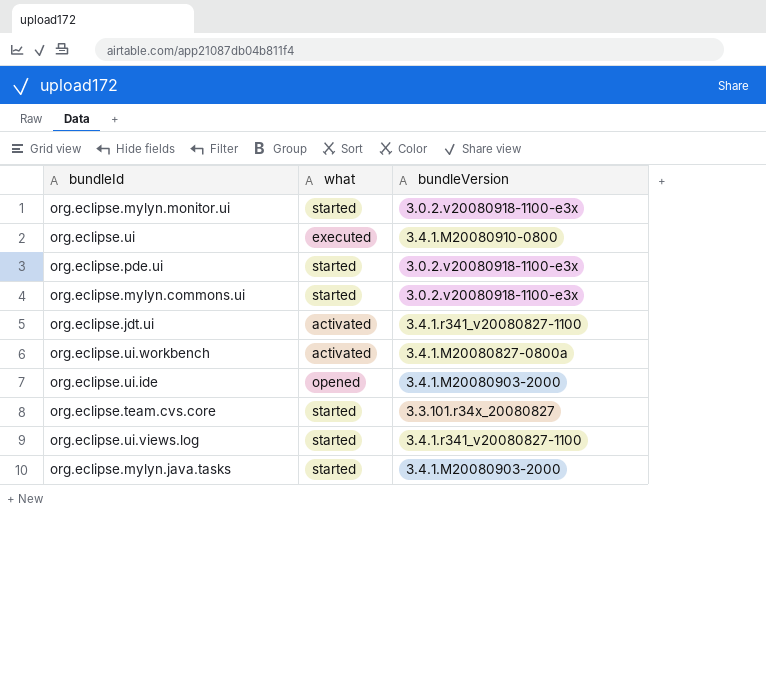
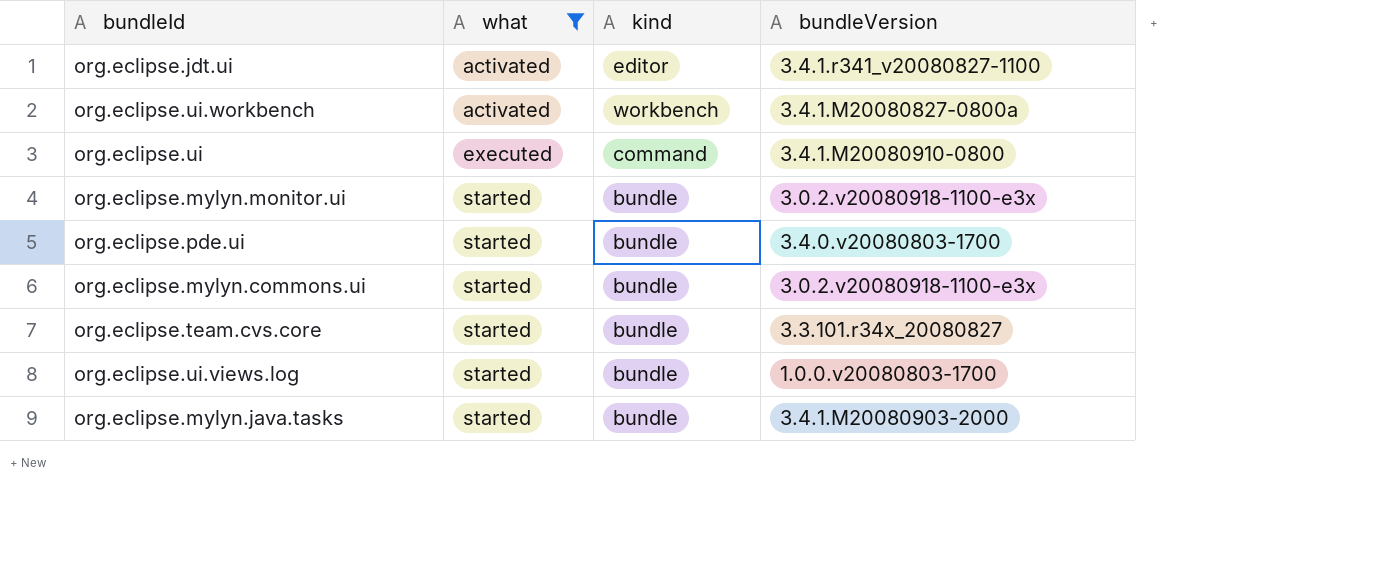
filter: none -> what != opened
row order: none -> what ascending
column kind | position: none -> 3
org.eclipse.pde.ui | bundleVersion: 3.0.2.v20080918-1100-e3x -> 3.4.0.v20080803-1700
org.eclipse.ui.views.log | bundleVersion: 3.4.1.r341_v20080827-1100 -> 1.0.0.v20080803-1700

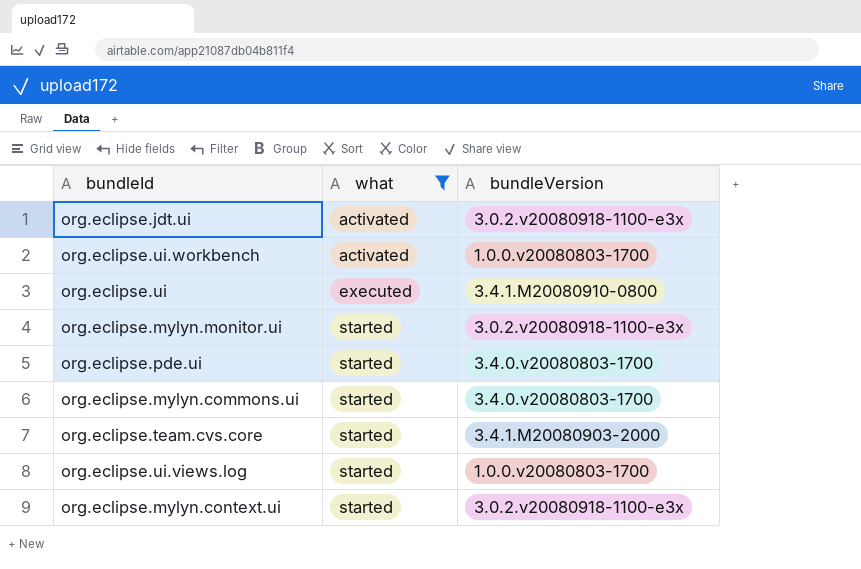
column kind | position: 3 -> none
row org.eclipse.mylyn.java.tasks: started | bundle | 3.4.1.M20080903-2000 -> none
org.eclipse.jdt.ui | bundleVersion: 3.4.1.r341_v20080827-1100 -> 3.0.2.v20080918-1100-e3x
org.eclipse.ui.workbench | bundleVersion: 3.4.1.M20080827-0800a -> 1.0.0.v20080803-1700
org.eclipse.mylyn.commons.ui | bundleVersion: 3.0.2.v20080918-1100-e3x -> 3.4.0.v20080803-1700
org.eclipse.team.cvs.core | bundleVersion: 3.3.101.r34x_20080827 -> 3.4.1.M20080903-2000
row org.eclipse.mylyn.context.ui: none -> started | 3.0.2.v20080918-1100-e3x

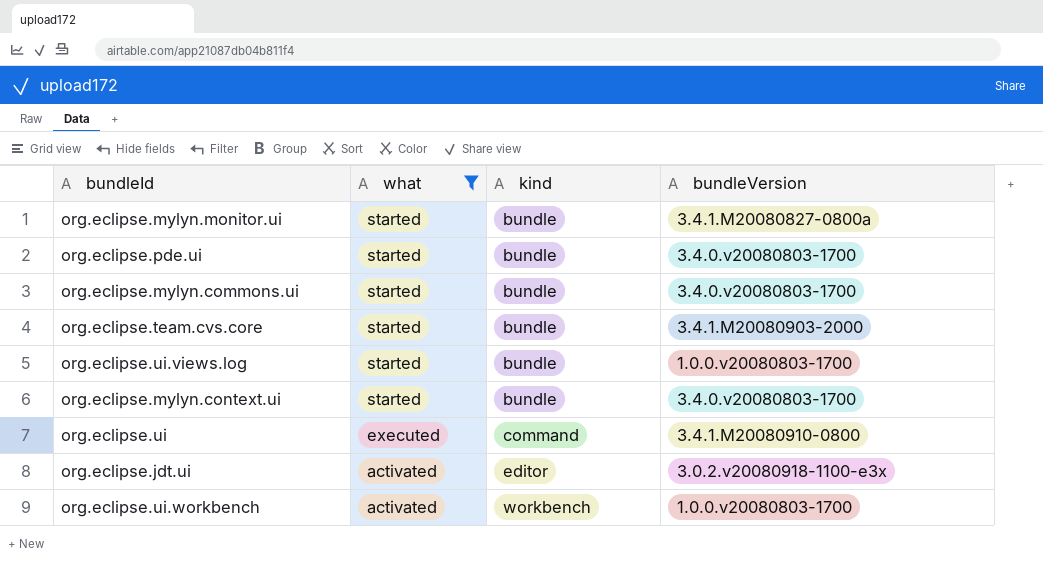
row order: what ascending -> what descending
column kind | position: none -> 3
org.eclipse.mylyn.monitor.ui | bundleVersion: 3.0.2.v20080918-1100-e3x -> 3.4.1.M20080827-0800a
org.eclipse.mylyn.context.ui | bundleVersion: 3.0.2.v20080918-1100-e3x -> 3.4.0.v20080803-1700

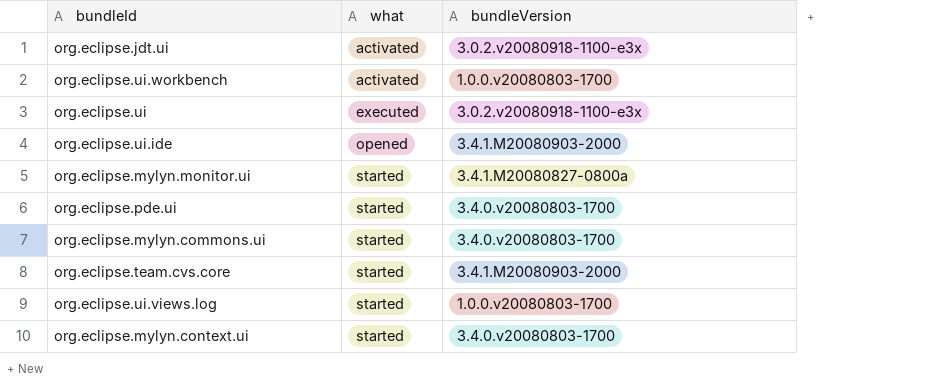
filter: what != opened -> none
row order: what descending -> what ascending
column kind | position: 3 -> none
org.eclipse.ui | bundleVersion: 3.4.1.M20080910-0800 -> 3.0.2.v20080918-1100-e3x

